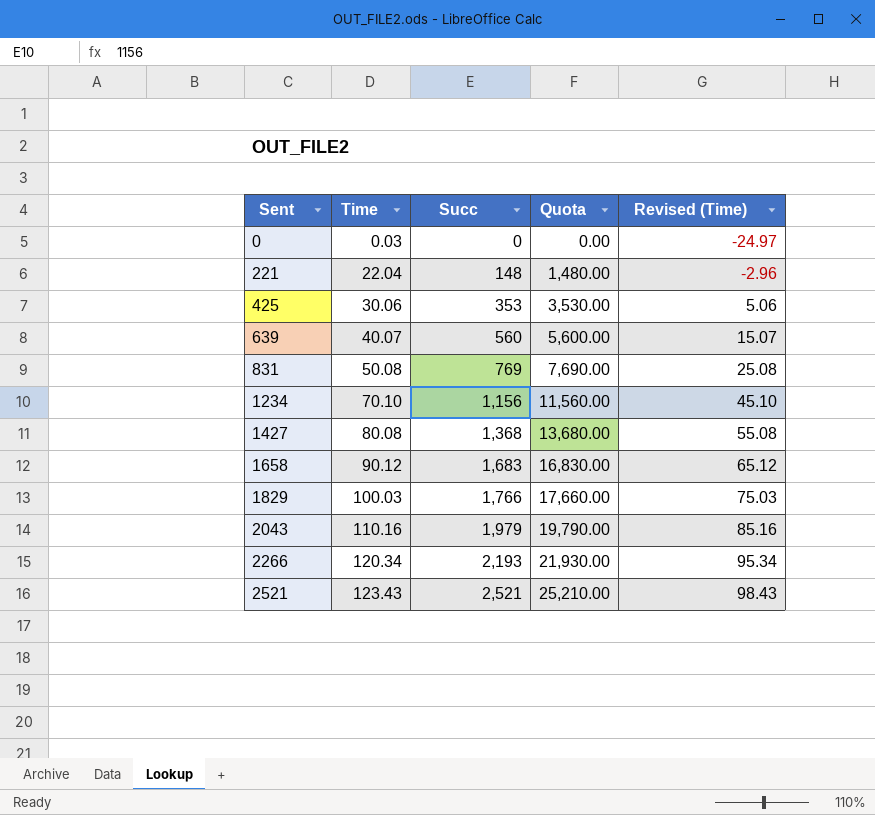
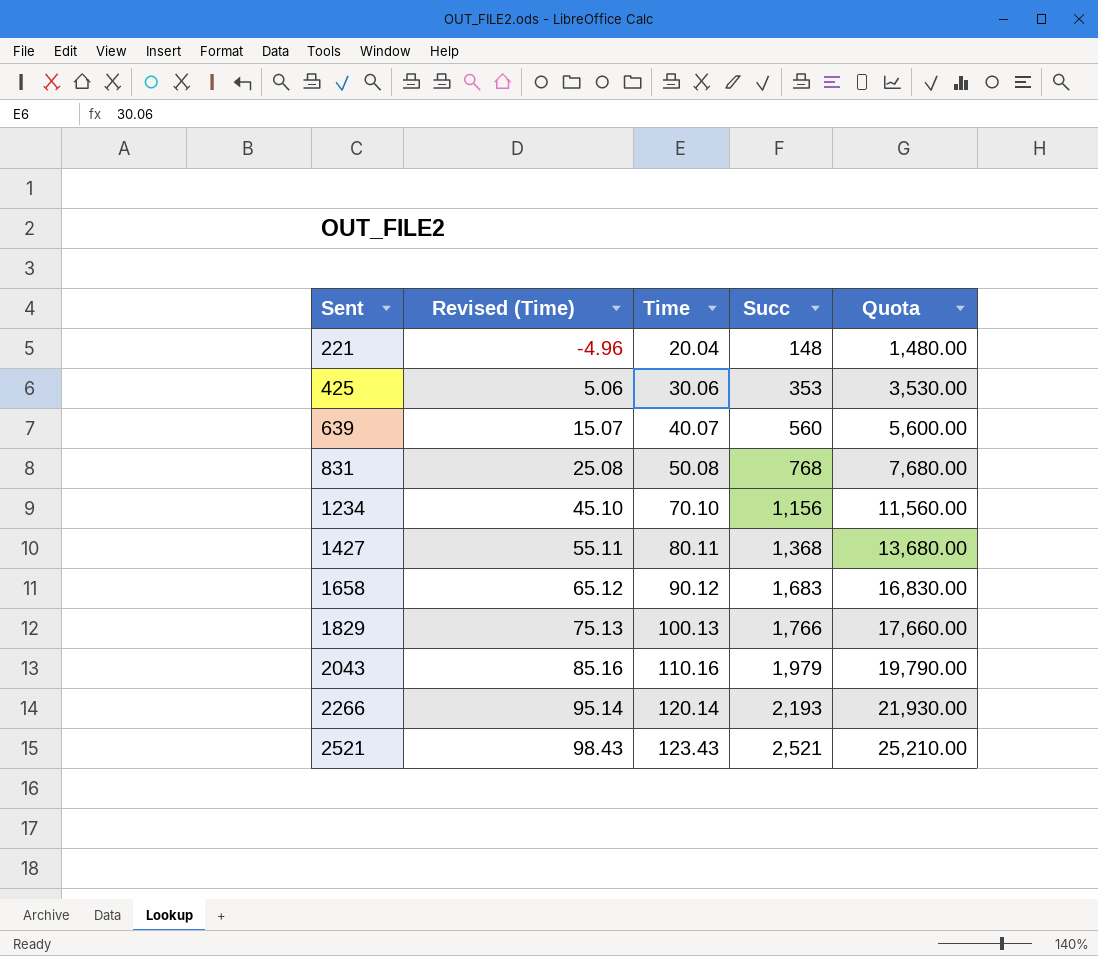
column Revised (Time) | position: 5 -> 2
row 0: 0.03 | 0 | 0.00 | -24.97 -> none
221 | Revised (Time): -2.96 -> -4.96
221 | Time: 22.04 -> 20.04
831 | Succ: 769 -> 768
831 | Quota: 7,690.00 -> 7,680.00
1427 | Revised (Time): 55.08 -> 55.11
1427 | Time: 80.08 -> 80.11
1829 | Revised (Time): 75.03 -> 75.13
1829 | Time: 100.03 -> 100.13
2266 | Revised (Time): 95.34 -> 95.14
2266 | Time: 120.34 -> 120.14

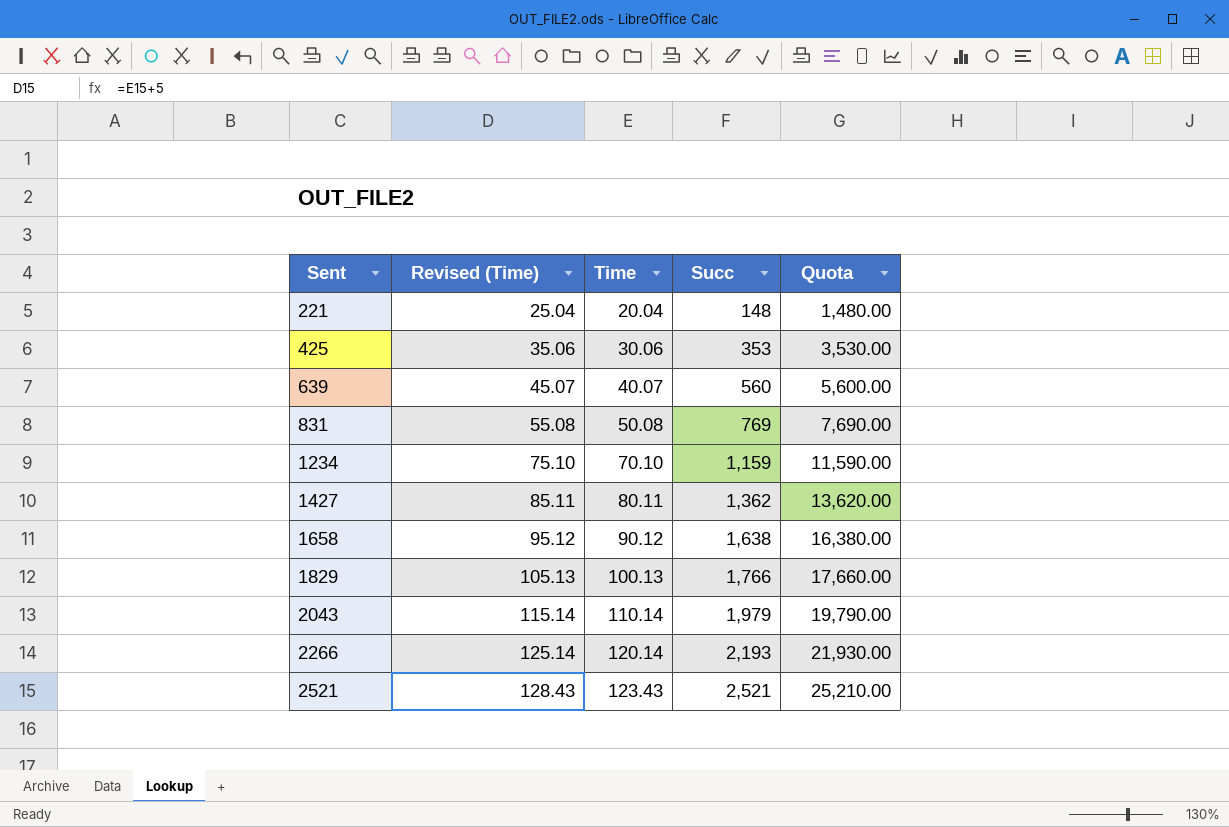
column Revised (Time) | formula: [Time] - 25 -> [Time] + 5
831 | Succ: 768 -> 769
831 | Quota: 7,680.00 -> 7,690.00
1234 | Succ: 1,156 -> 1,159
1234 | Quota: 11,560.00 -> 11,590.00
1427 | Succ: 1,368 -> 1,362
1427 | Quota: 13,680.00 -> 13,620.00
1658 | Succ: 1,683 -> 1,638
1658 | Quota: 16,830.00 -> 16,380.00
2043 | Time: 110.16 -> 110.14

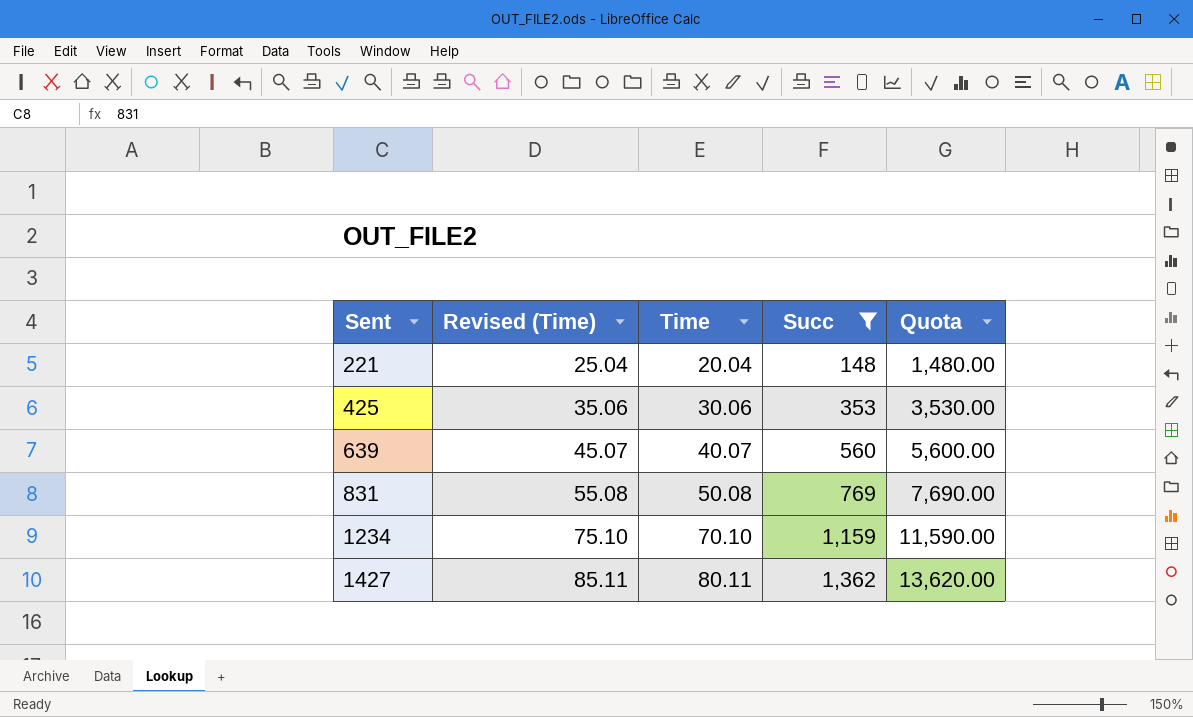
filter: none -> Succ <= 1,362

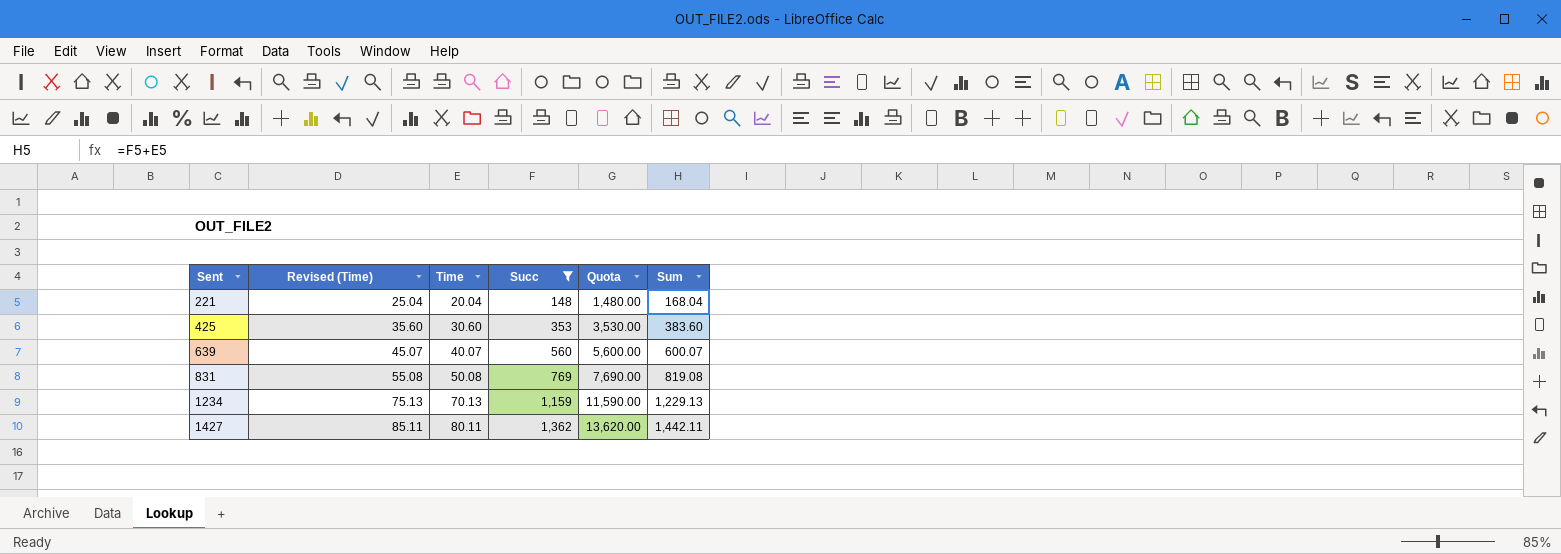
column Sum | formula: none -> [Time] + [Succ]
425 | Revised (Time): 35.06 -> 35.60
425 | Time: 30.06 -> 30.60
1234 | Revised (Time): 75.10 -> 75.13
1234 | Time: 70.10 -> 70.13

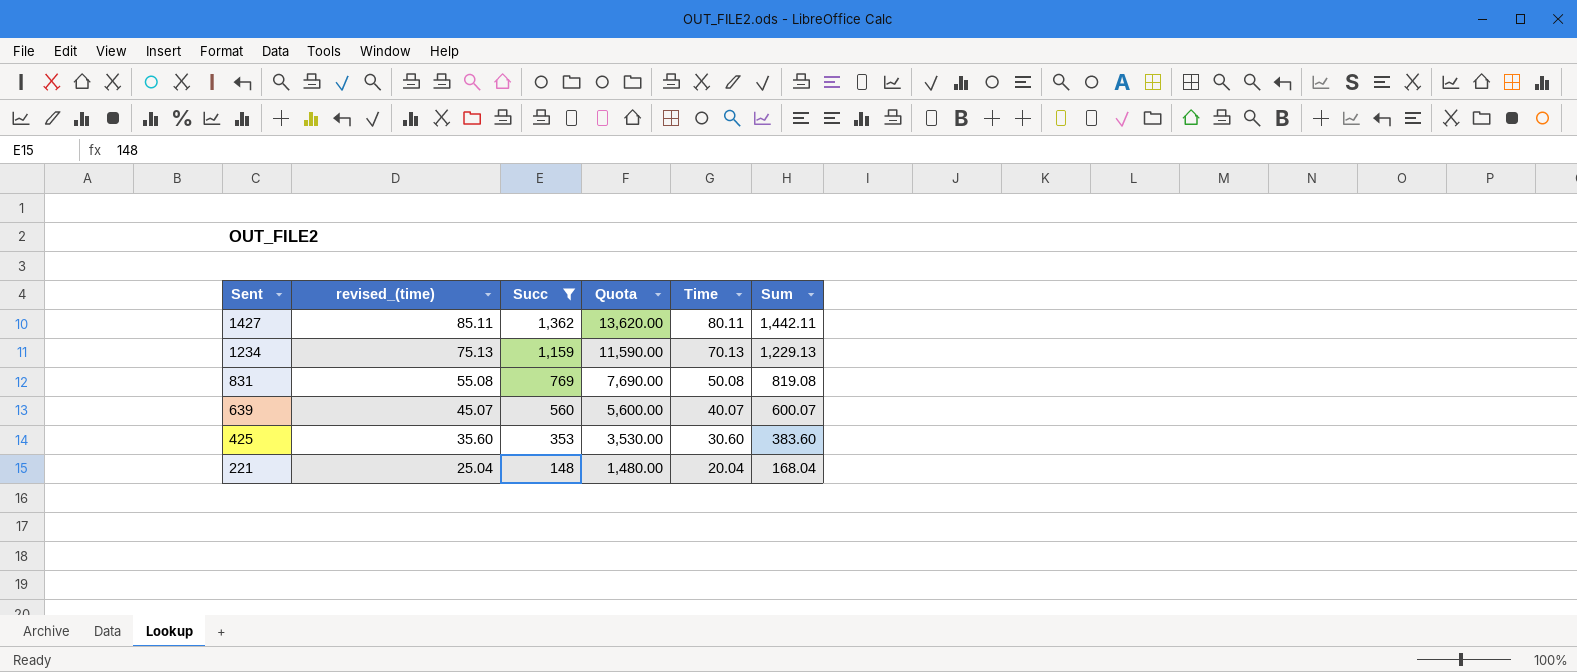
row order: Sent ascending -> Sent descending
column name: Revised (Time) -> revised_(time)
column Time | position: 3 -> 5

